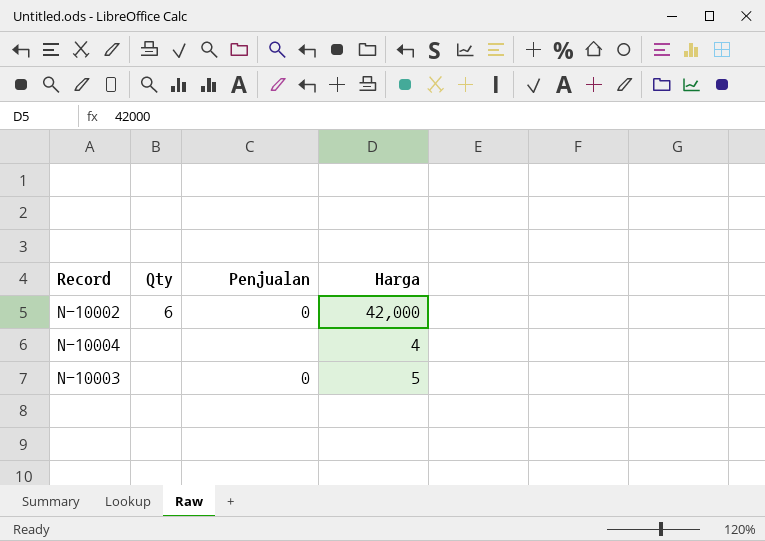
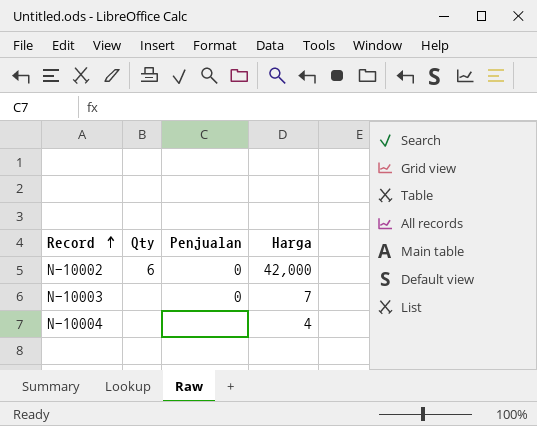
row order: none -> Record ascending
N-10003 | Harga: 5 -> 7

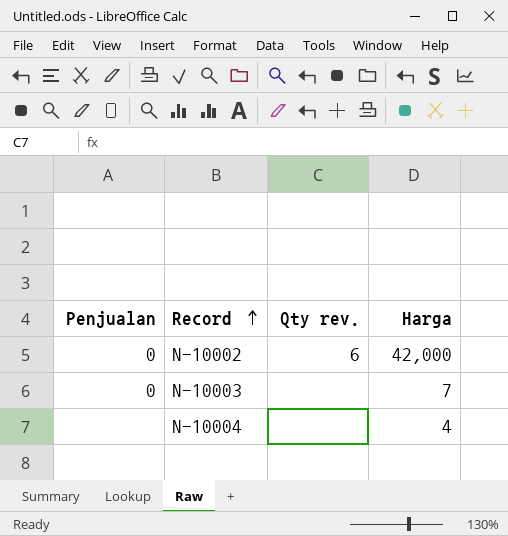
column Penjualan | position: 3 -> 1
column name: Qty -> Qty rev.

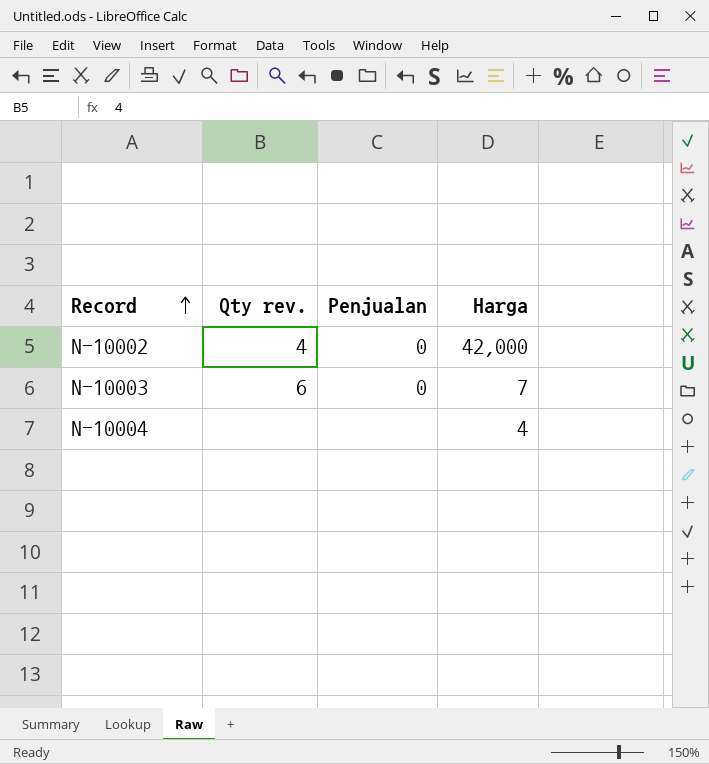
column Penjualan | position: 1 -> 3
N-10002 | Qty rev.: 6 -> 4
N-10003 | Qty rev.: none -> 6

